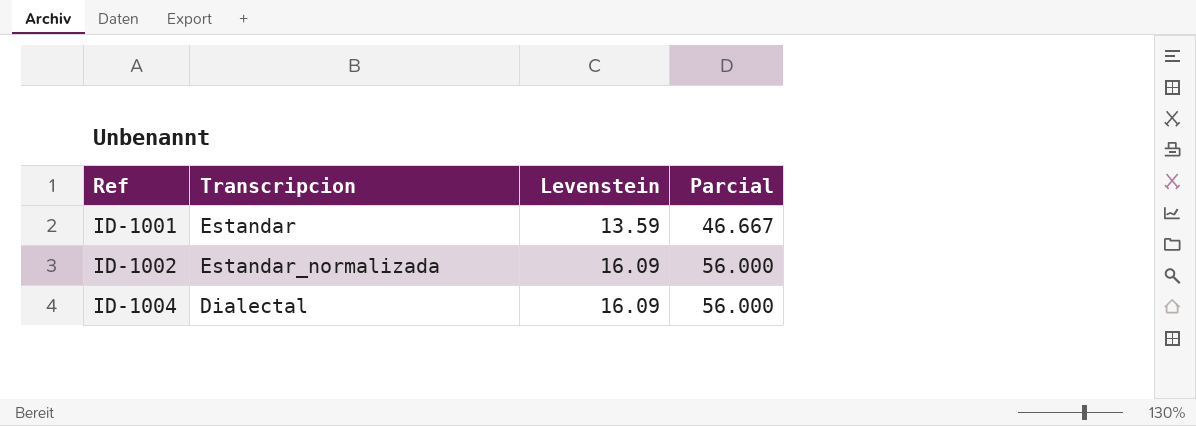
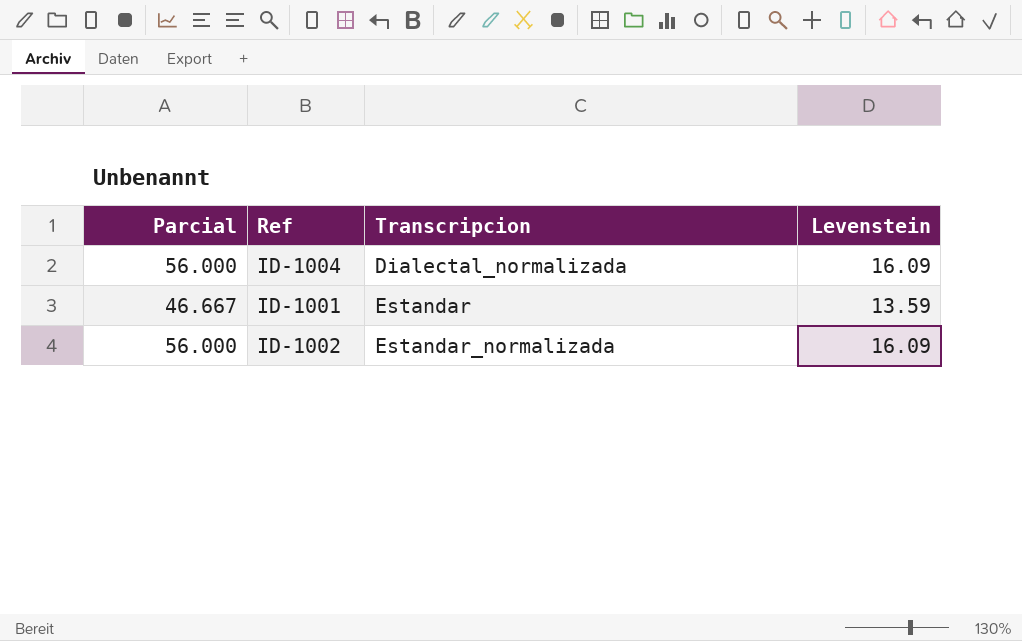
row order: Ref ascending -> Transcripcion ascending
column Parcial | position: 4 -> 1
ID-1004 | Transcripcion: Dialectal -> Dialectal_normalizada

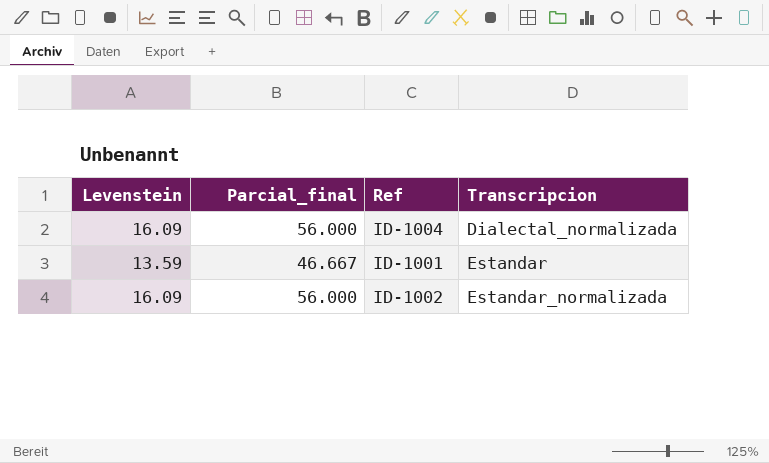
column Levenstein | position: 4 -> 1
column name: Parcial -> Parcial_final

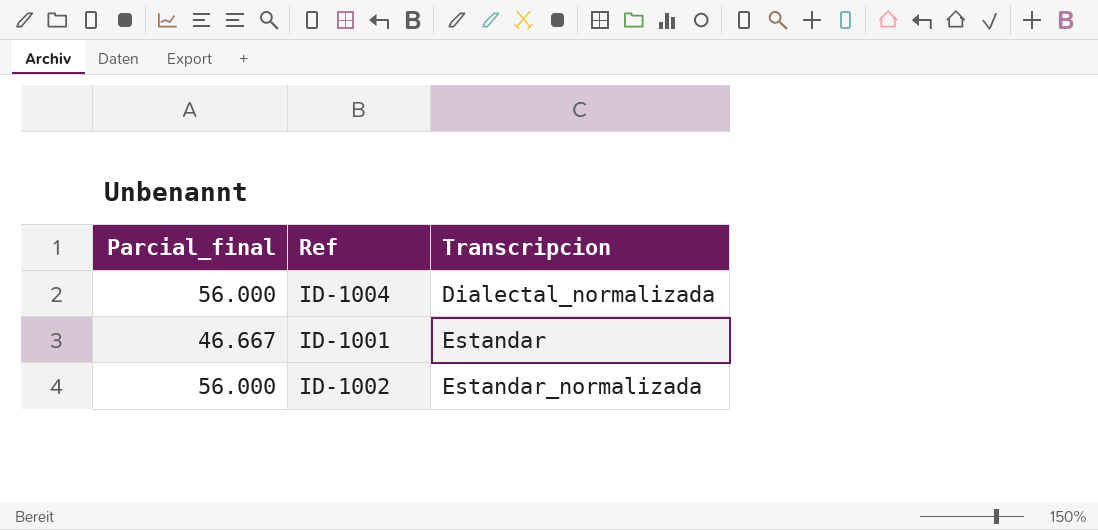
column Levenstein | position: 1 -> none

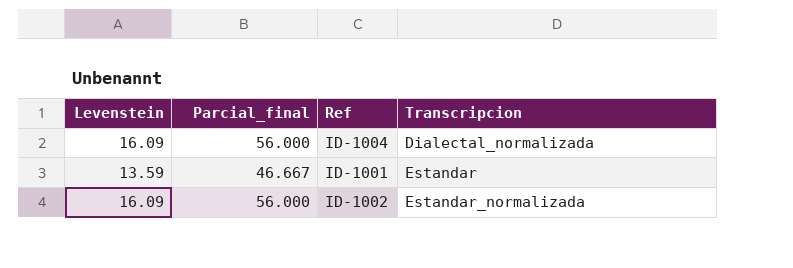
column Levenstein | position: none -> 1

